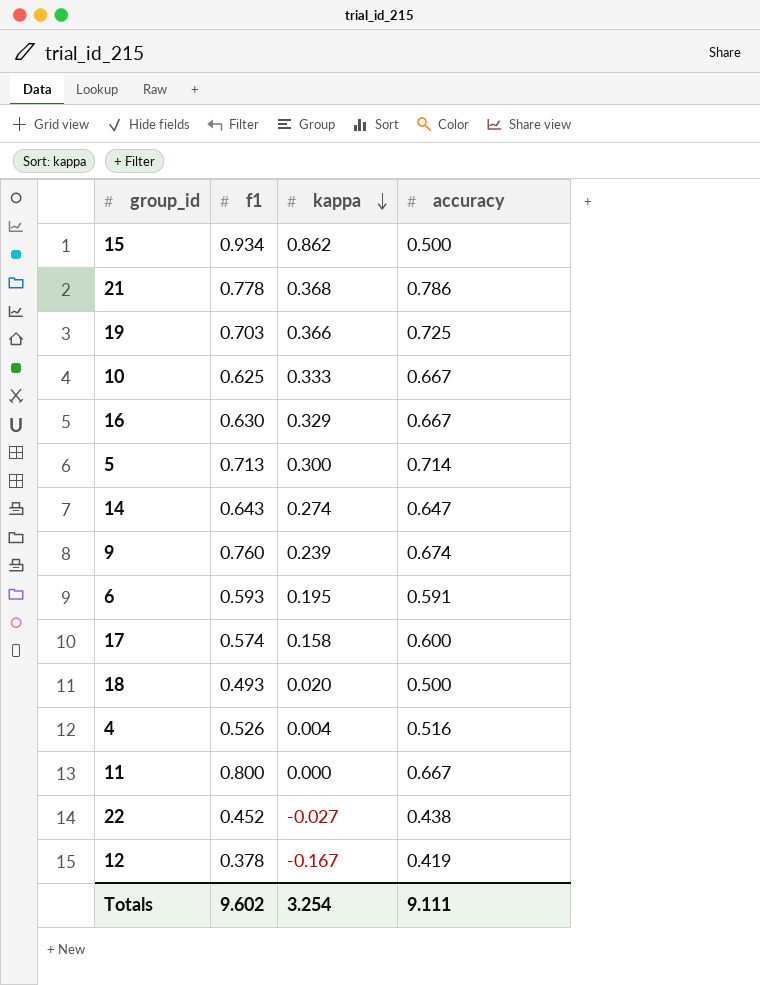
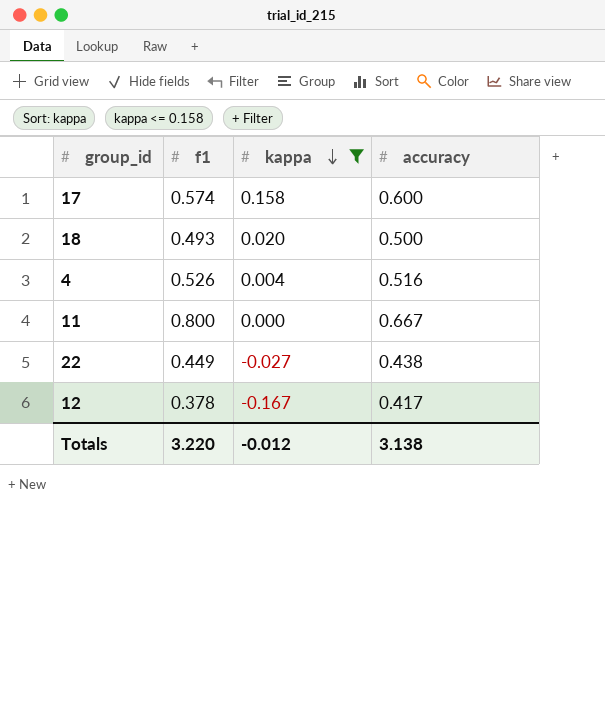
filter: none -> kappa <= 0.158
22 | f1: 0.452 -> 0.449
12 | accuracy: 0.419 -> 0.417
Totals | f1: 9.602 -> 3.220
Totals | kappa: 3.254 -> -0.012
Totals | accuracy: 9.111 -> 3.138

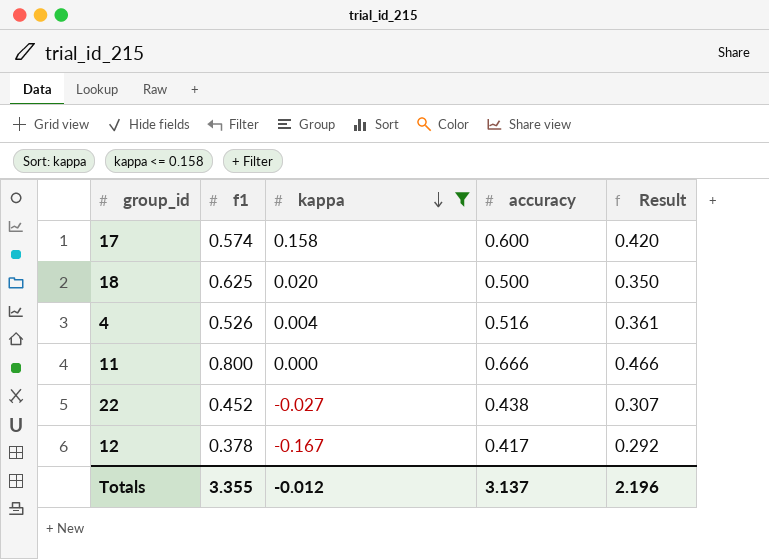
column Result | formula: none -> [accuracy] * 0.7
18 | f1: 0.493 -> 0.625
11 | accuracy: 0.667 -> 0.666
22 | f1: 0.449 -> 0.452
Totals | f1: 3.220 -> 3.355
Totals | accuracy: 3.138 -> 3.137

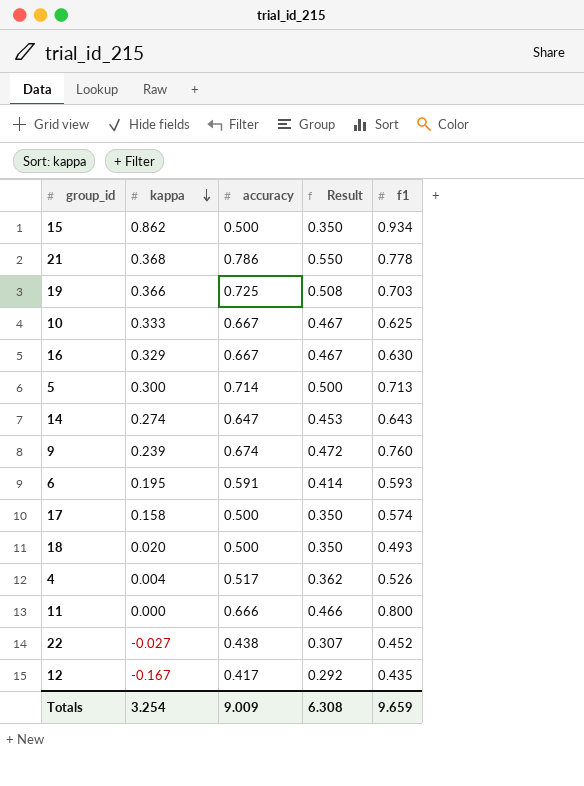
filter: kappa <= 0.158 -> none
column f1 | position: 2 -> 5
17 | accuracy: 0.600 -> 0.500
17 | Result: 0.420 -> 0.350
18 | f1: 0.625 -> 0.493
4 | accuracy: 0.516 -> 0.517
4 | Result: 0.361 -> 0.362
12 | f1: 0.378 -> 0.435
Totals | kappa: -0.012 -> 3.254
Totals | accuracy: 3.137 -> 9.009
Totals | Result: 2.196 -> 6.308
Totals | f1: 3.355 -> 9.659

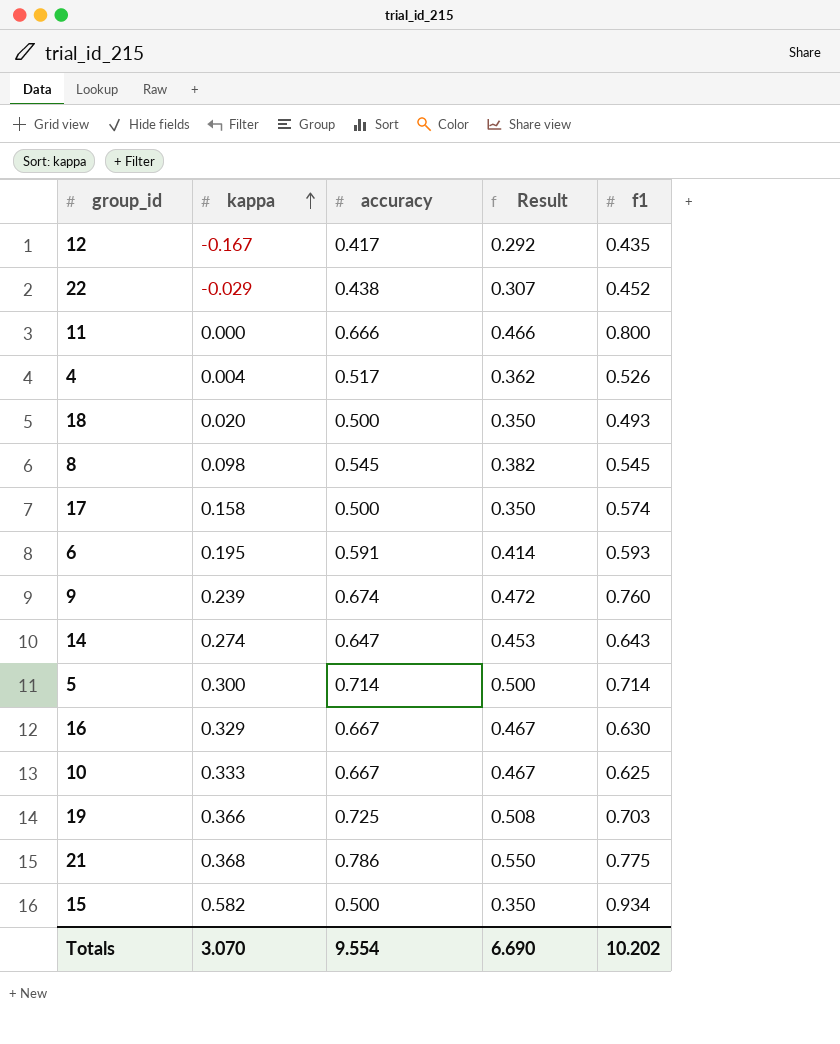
row order: kappa descending -> kappa ascending
22 | kappa: -0.027 -> -0.029
row 8: none -> 0.098 | 0.545 | 0.382 | 0.545
5 | f1: 0.713 -> 0.714
21 | f1: 0.778 -> 0.775
15 | kappa: 0.862 -> 0.582
Totals | kappa: 3.254 -> 3.070
Totals | accuracy: 9.009 -> 9.554
Totals | Result: 6.308 -> 6.690
Totals | f1: 9.659 -> 10.202

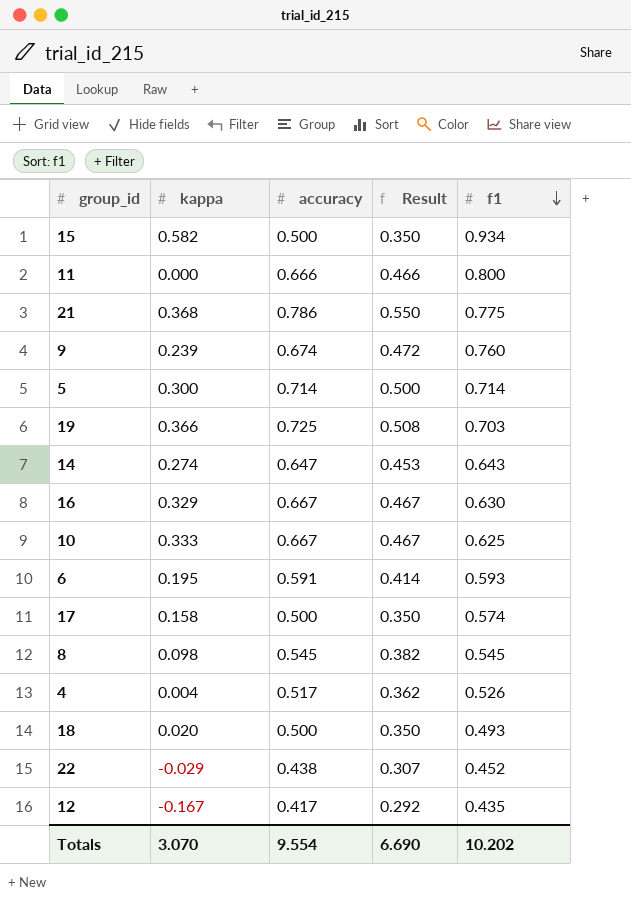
row order: kappa ascending -> f1 descending

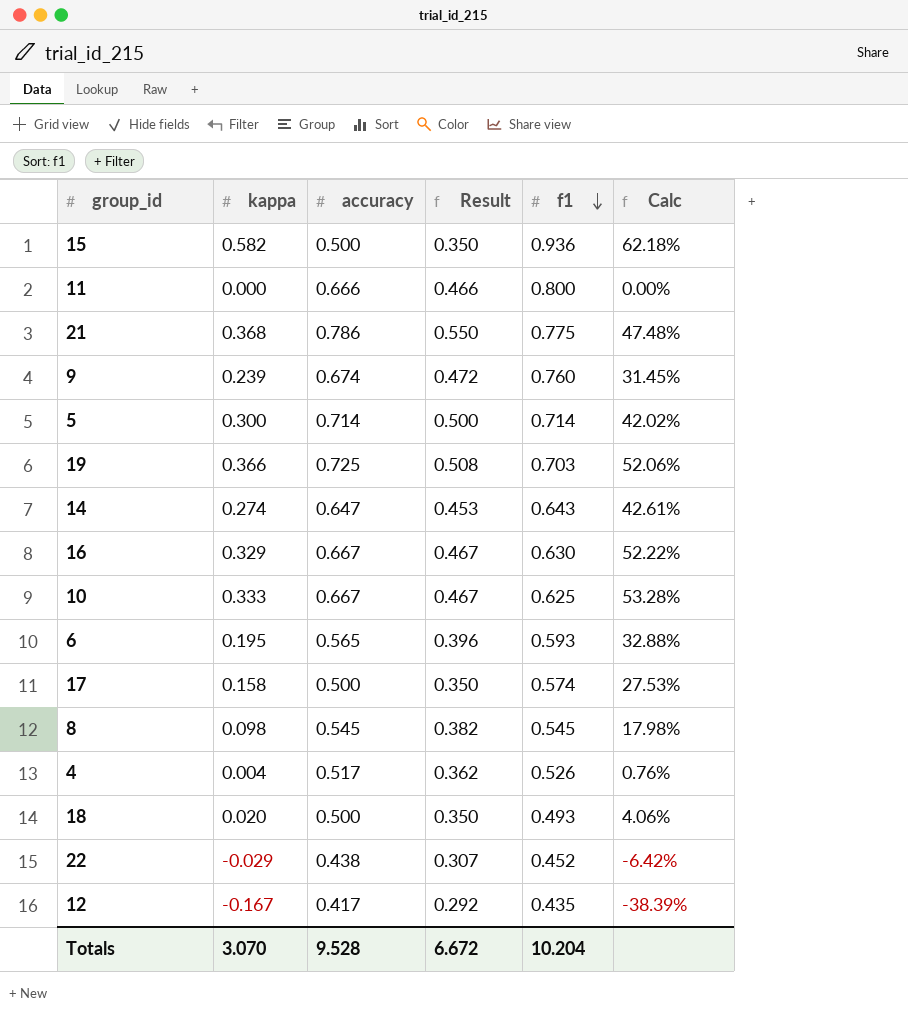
column Calc | formula: none -> [kappa] / [f1]
15 | f1: 0.934 -> 0.936
6 | accuracy: 0.591 -> 0.565
6 | Result: 0.414 -> 0.396
Totals | accuracy: 9.554 -> 9.528
Totals | Result: 6.690 -> 6.672
Totals | f1: 10.202 -> 10.204

